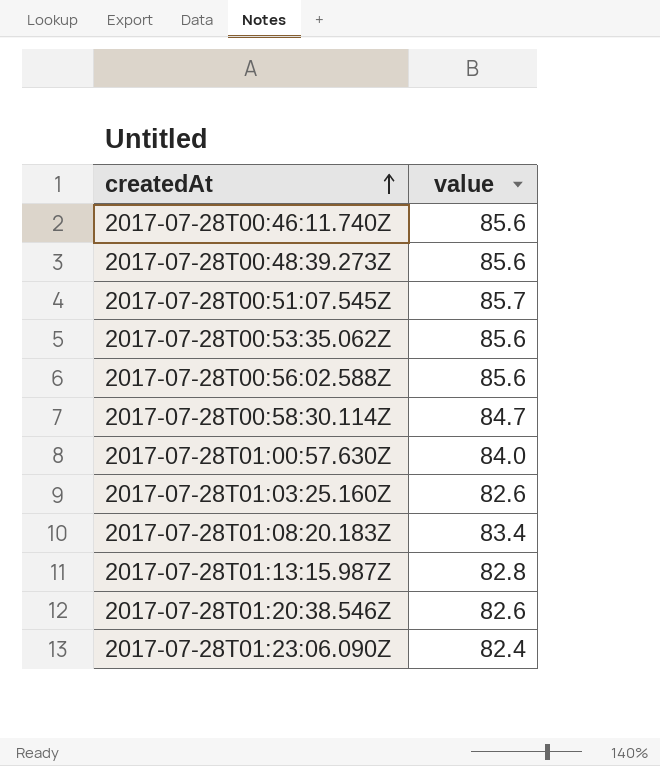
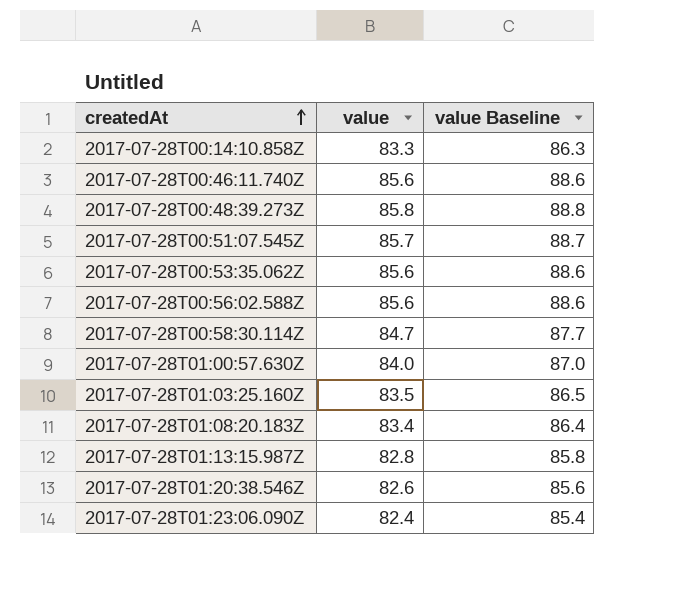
column value Baseline | formula: none -> [value] + 3
row 2017-07-28T00:14:10.858Z: none -> 83.3 | 86.3
2017-07-28T00:48:39.273Z | value: 85.6 -> 85.8
2017-07-28T01:03:25.160Z | value: 82.6 -> 83.5

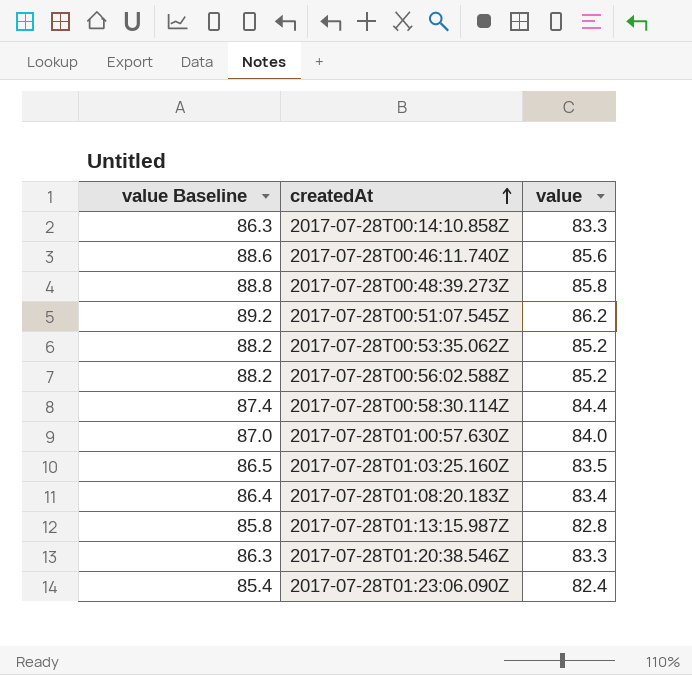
column value Baseline | position: 3 -> 1
2017-07-28T00:51:07.545Z | value Baseline: 88.7 -> 89.2
2017-07-28T00:51:07.545Z | value: 85.7 -> 86.2
2017-07-28T00:53:35.062Z | value Baseline: 88.6 -> 88.2
2017-07-28T00:53:35.062Z | value: 85.6 -> 85.2
2017-07-28T00:56:02.588Z | value Baseline: 88.6 -> 88.2
2017-07-28T00:56:02.588Z | value: 85.6 -> 85.2
2017-07-28T00:58:30.114Z | value Baseline: 87.7 -> 87.4
2017-07-28T00:58:30.114Z | value: 84.7 -> 84.4
2017-07-28T01:20:38.546Z | value Baseline: 85.6 -> 86.3
2017-07-28T01:20:38.546Z | value: 82.6 -> 83.3

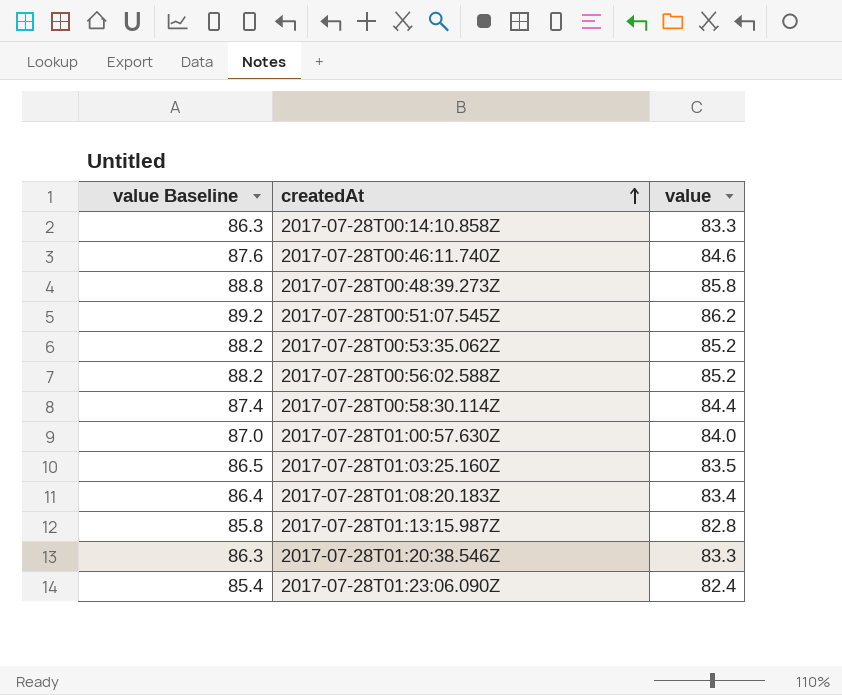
2017-07-28T00:46:11.740Z | value Baseline: 88.6 -> 87.6
2017-07-28T00:46:11.740Z | value: 85.6 -> 84.6

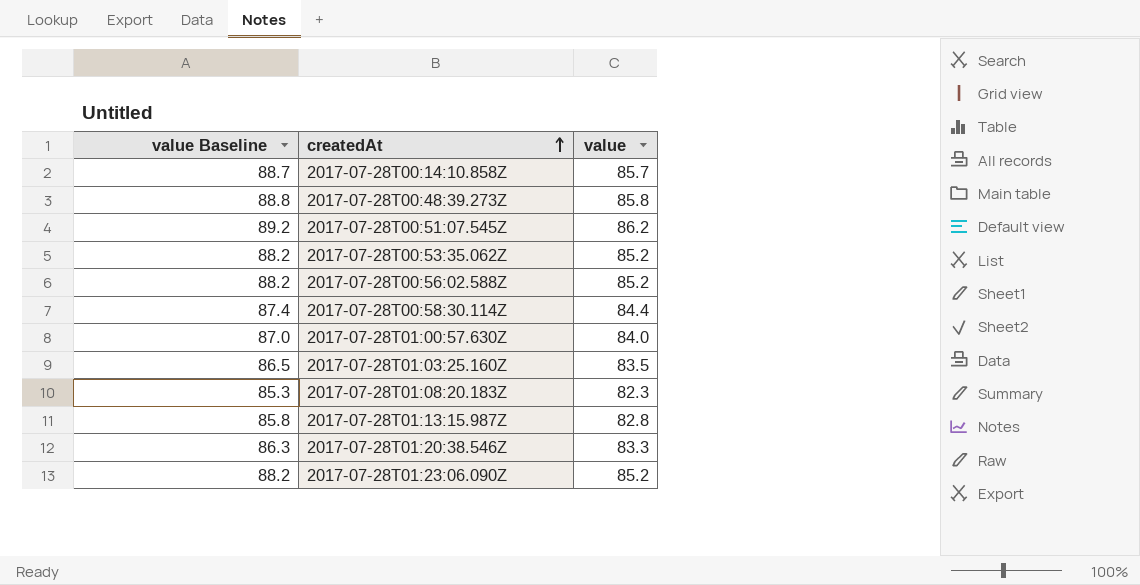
row 2017-07-28T00:46:11.740Z: 87.6 | 84.6 -> none
2017-07-28T00:14:10.858Z | value Baseline: 86.3 -> 88.7
2017-07-28T00:14:10.858Z | value: 83.3 -> 85.7
2017-07-28T01:08:20.183Z | value Baseline: 86.4 -> 85.3
2017-07-28T01:08:20.183Z | value: 83.4 -> 82.3
2017-07-28T01:23:06.090Z | value Baseline: 85.4 -> 88.2
2017-07-28T01:23:06.090Z | value: 82.4 -> 85.2

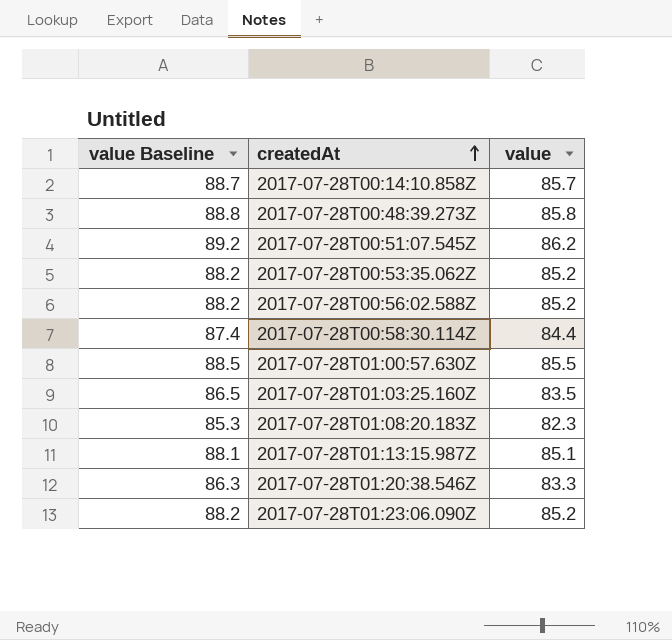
2017-07-28T01:00:57.630Z | value Baseline: 87.0 -> 88.5
2017-07-28T01:00:57.630Z | value: 84.0 -> 85.5
2017-07-28T01:13:15.987Z | value Baseline: 85.8 -> 88.1
2017-07-28T01:13:15.987Z | value: 82.8 -> 85.1

